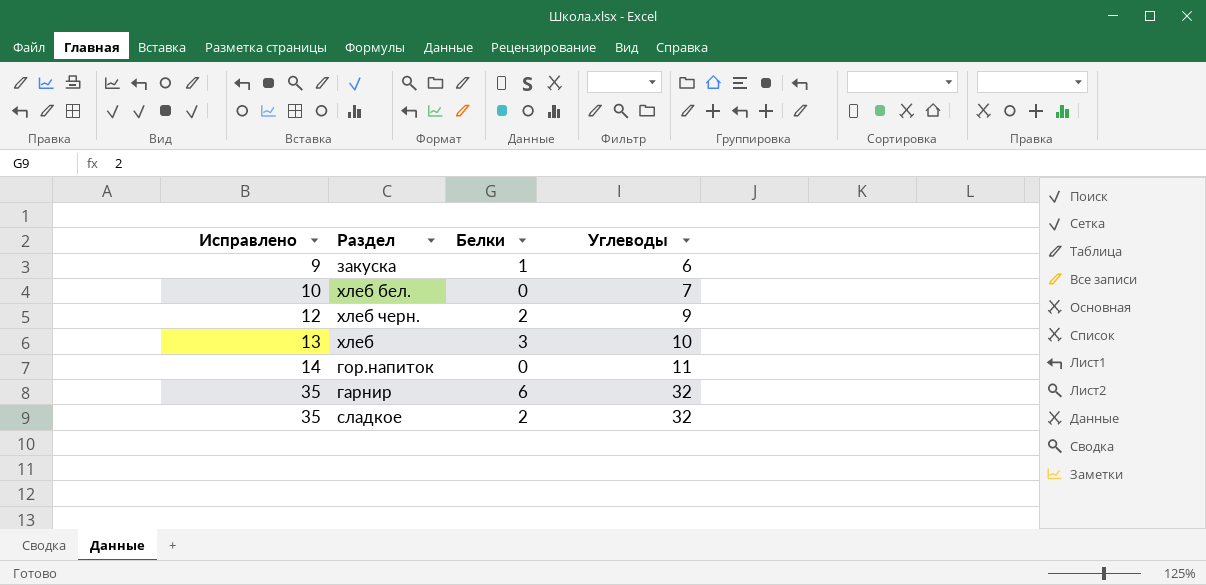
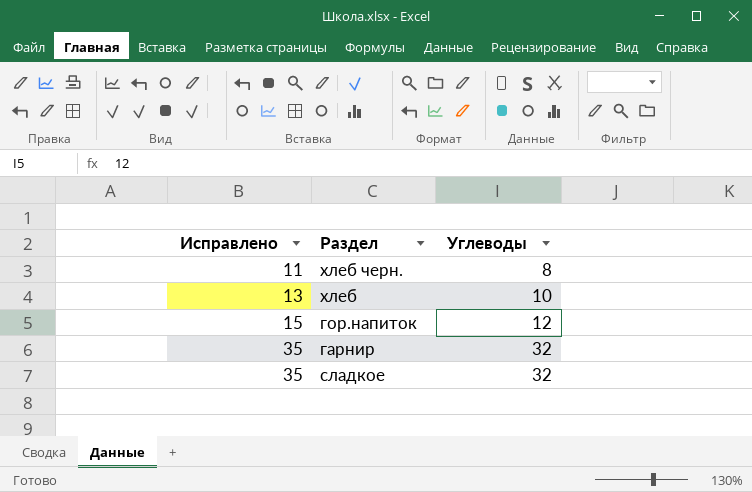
column Белки | position: 3 -> none
row закуска: 9 | 1 | 6 -> none
row хлеб бел.: 10 | 0 | 7 -> none
хлеб черн. | Исправлено: 12 -> 11
хлеб черн. | Углеводы: 9 -> 8
гор.напиток | Исправлено: 14 -> 15
гор.напиток | Углеводы: 11 -> 12

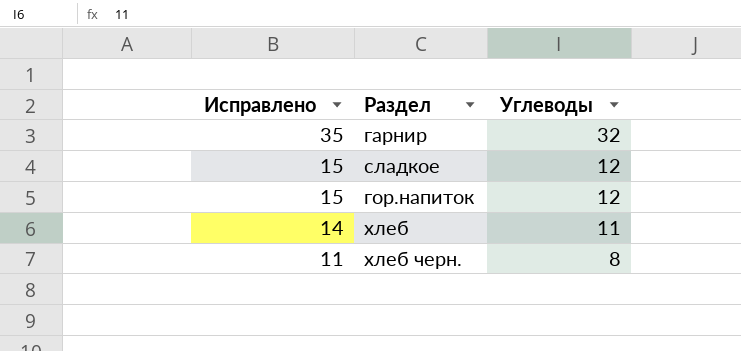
row order: Исправлено ascending -> Исправлено descending
сладкое | Исправлено: 35 -> 15
сладкое | Углеводы: 32 -> 12
хлеб | Исправлено: 13 -> 14
хлеб | Углеводы: 10 -> 11

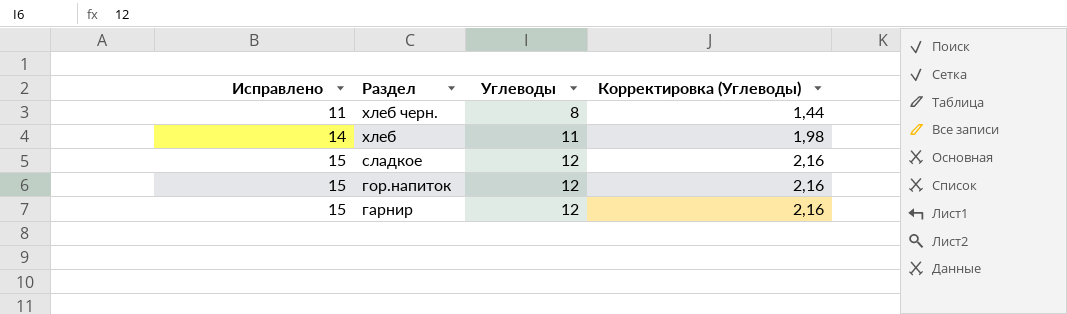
row order: Исправлено descending -> Исправлено ascending
column Корректировка (Углеводы) | formula: none -> [Углеводы] * 0,18
гарнир | Исправлено: 35 -> 15
гарнир | Углеводы: 32 -> 12

